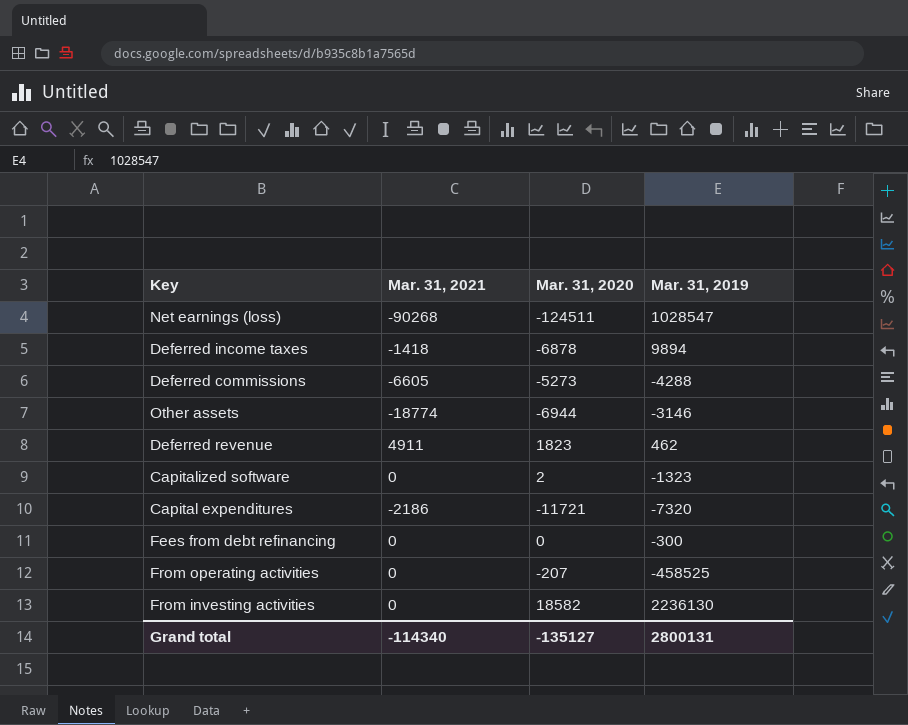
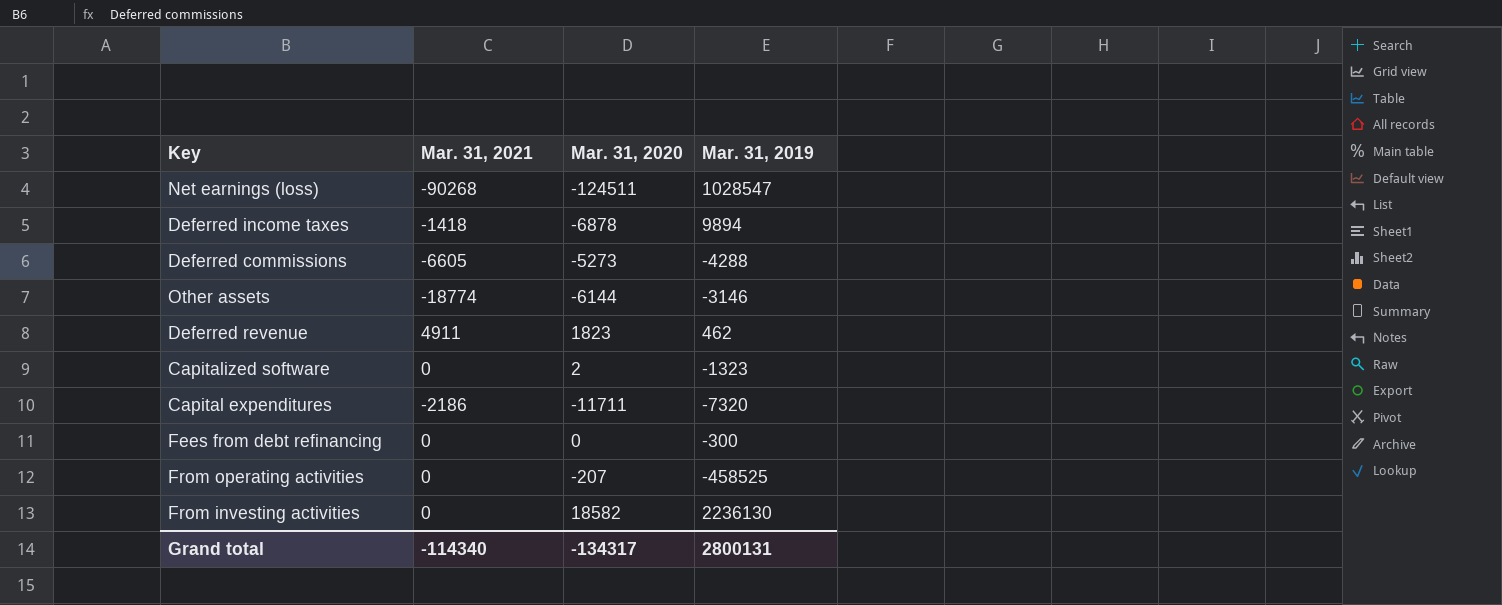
Other assets | Mar. 31, 2020: -6944 -> -6144
Capital expenditures | Mar. 31, 2020: -11721 -> -11711
Grand total | Mar. 31, 2020: -135127 -> -134317

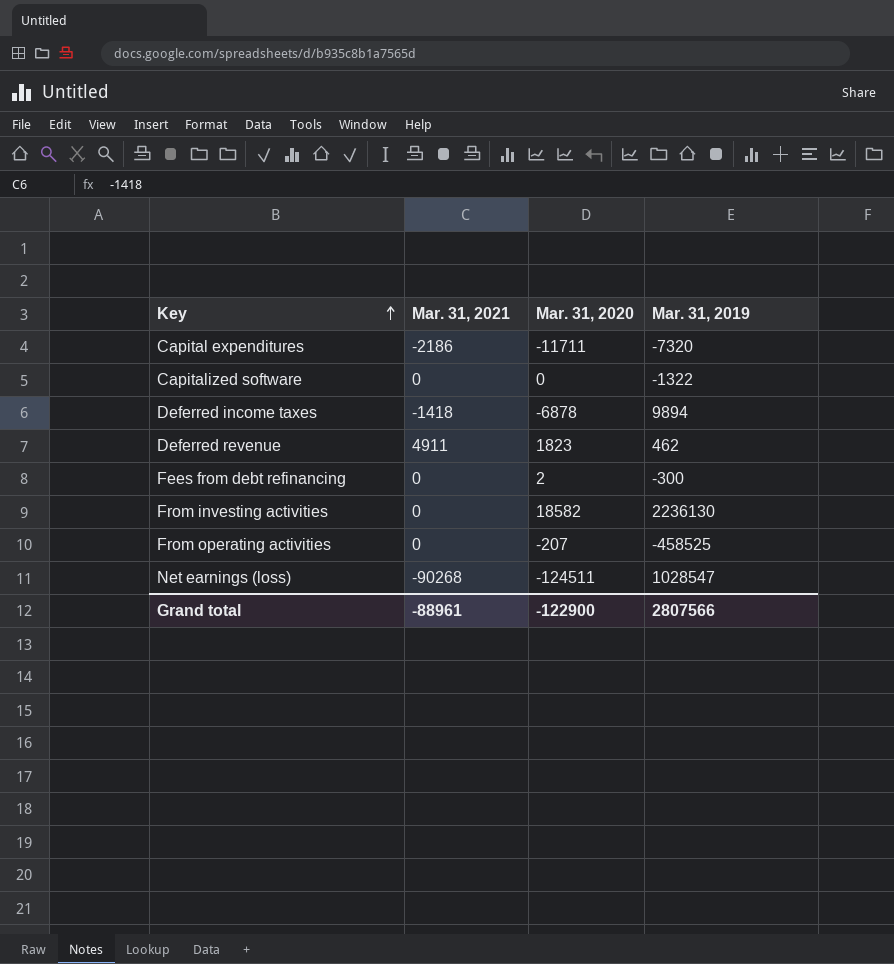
row order: none -> Key ascending
row Deferred commissions: -6605 | -5273 | -4288 -> none
row Other assets: -18774 | -6144 | -3146 -> none
Capitalized software | Mar. 31, 2020: 2 -> 0
Capitalized software | Mar. 31, 2019: -1323 -> -1322
Fees from debt refinancing | Mar. 31, 2020: 0 -> 2
Grand total | Mar. 31, 2021: -114340 -> -88961
Grand total | Mar. 31, 2020: -134317 -> -122900
Grand total | Mar. 31, 2019: 2800131 -> 2807566

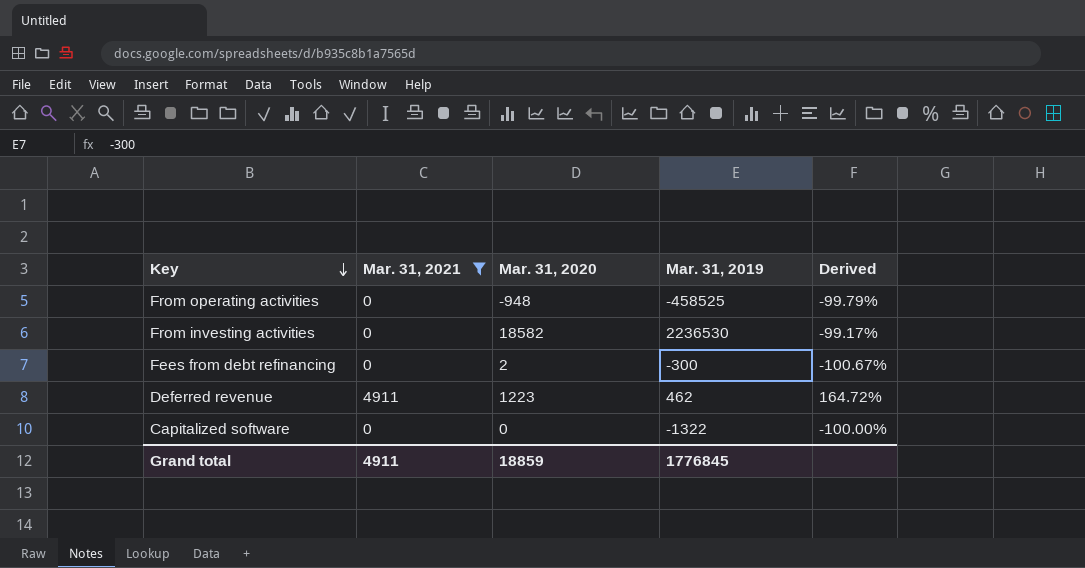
filter: none -> Mar. 31, 2021 >= 0
row order: Key ascending -> Key descending
column Derived | formula: none -> ([Mar. 31, 2020] - [Mar. 31, 2019]) / [Mar. 31, 2019]
From operating activities | Mar. 31, 2020: -207 -> -948
From investing activities | Mar. 31, 2019: 2236130 -> 2236530
Deferred revenue | Mar. 31, 2020: 1823 -> 1223
Grand total | Mar. 31, 2021: -88961 -> 4911
Grand total | Mar. 31, 2020: -122900 -> 18859
Grand total | Mar. 31, 2019: 2807566 -> 1776845

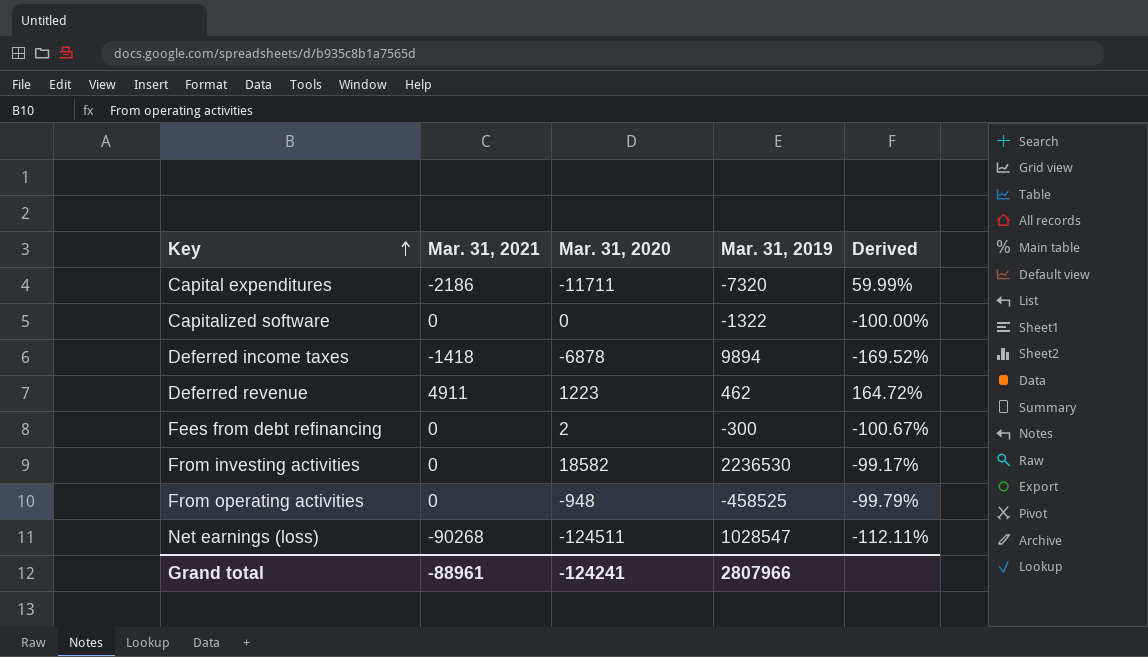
filter: Mar. 31, 2021 >= 0 -> none
row order: Key descending -> Key ascending
Grand total | Mar. 31, 2021: 4911 -> -88961
Grand total | Mar. 31, 2020: 18859 -> -124241
Grand total | Mar. 31, 2019: 1776845 -> 2807966

